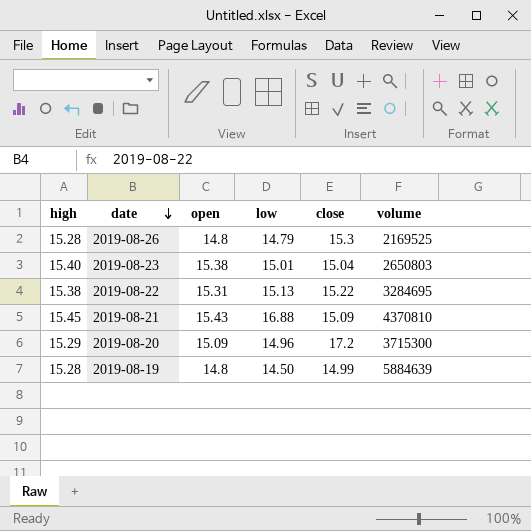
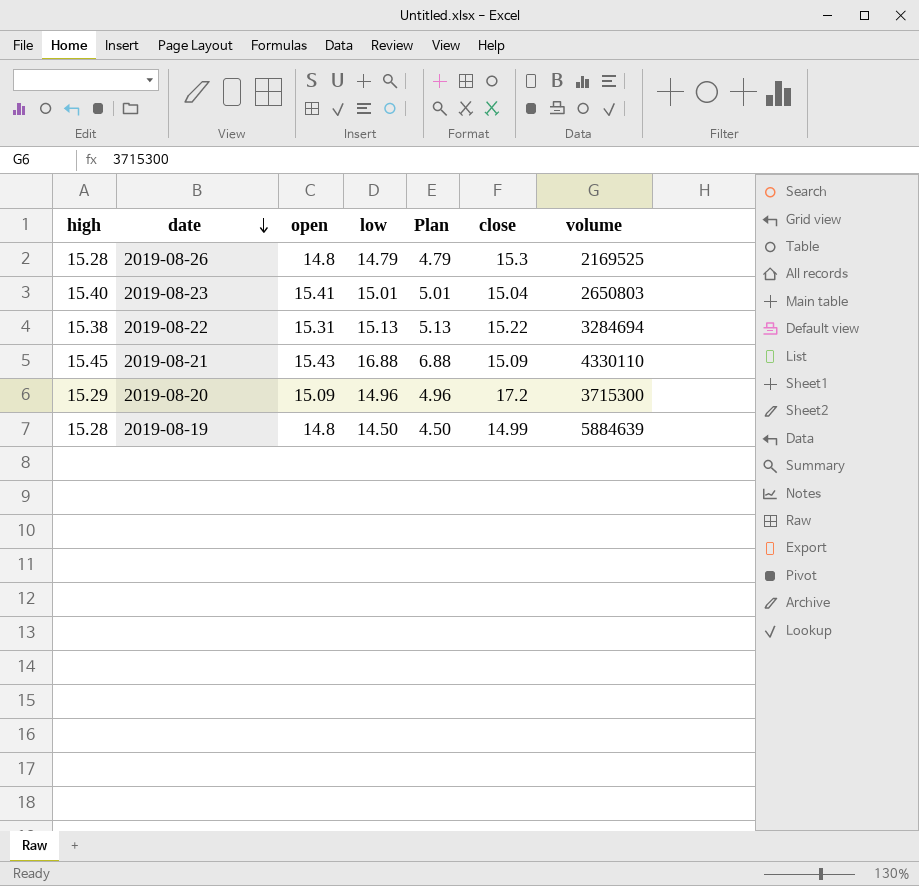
column Plan | formula: none -> [low] - 10
2019-08-23 | open: 15.38 -> 15.41
2019-08-22 | volume: 3284695 -> 3284694
2019-08-21 | volume: 4370810 -> 4330110

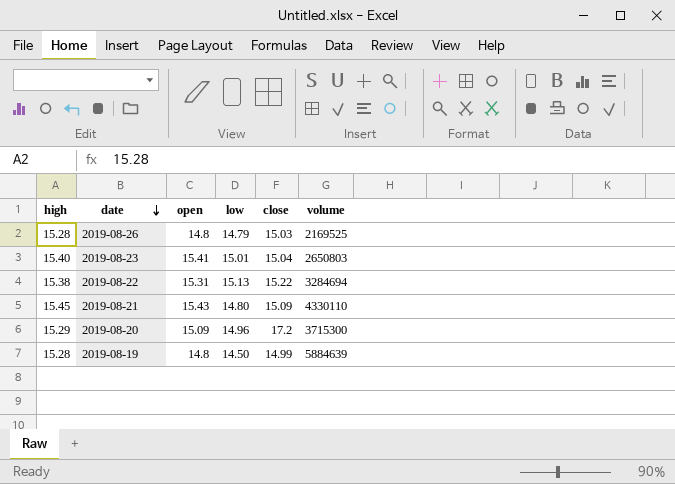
column Plan | formula: [low] - 10 -> none
2019-08-26 | close: 15.3 -> 15.03
2019-08-21 | low: 16.88 -> 14.80

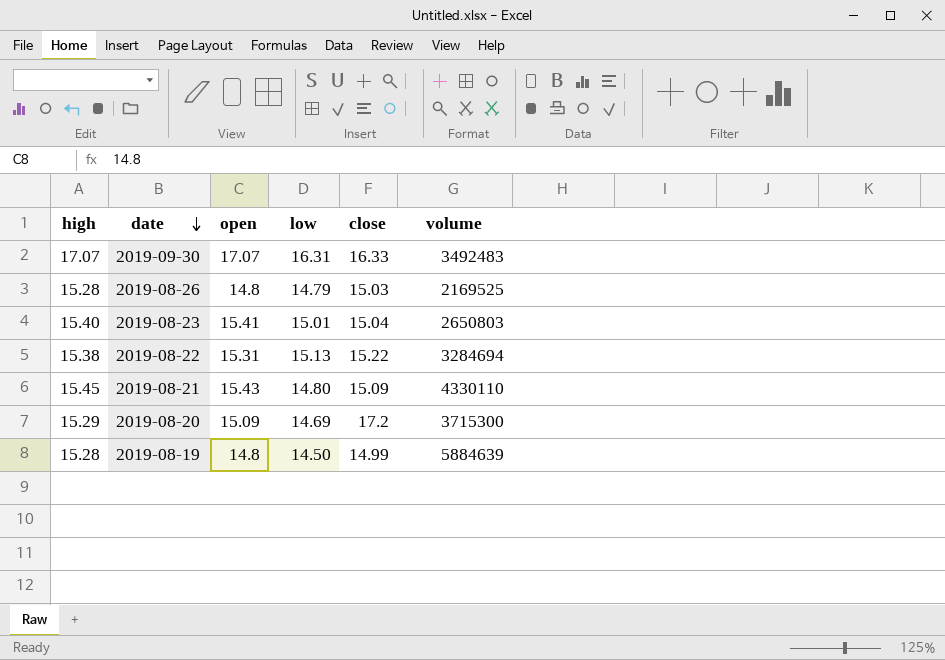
row 2019-09-30: none -> 17.07 | 17.07 | 16.31 | 16.33 | 3492483
2019-08-20 | low: 14.96 -> 14.69

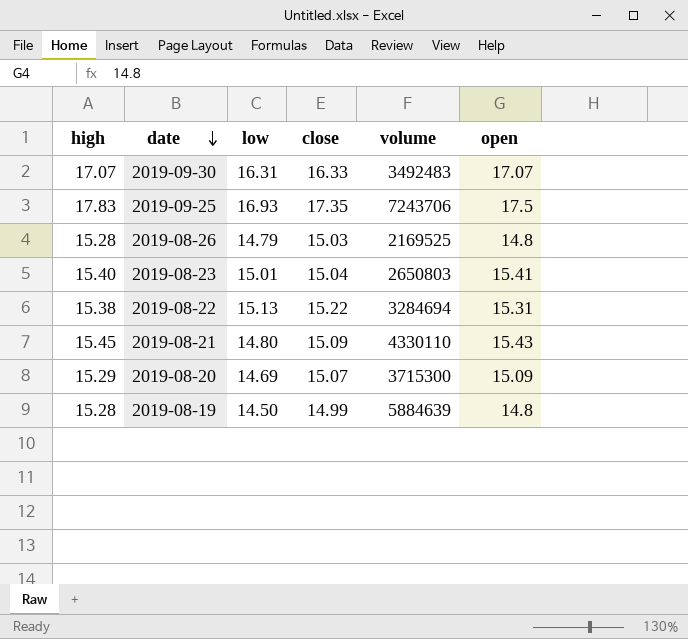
column open | position: 3 -> 6
row 2019-09-25: none -> 17.83 | 16.93 | 17.35 | 7243706 | 17.5
2019-08-20 | close: 17.2 -> 15.07

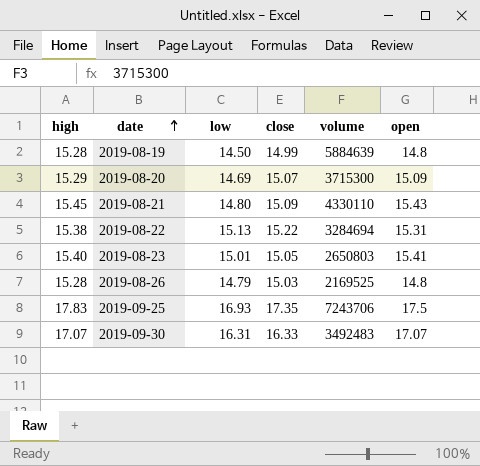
row order: date descending -> date ascending
2019-08-23 | close: 15.04 -> 15.05

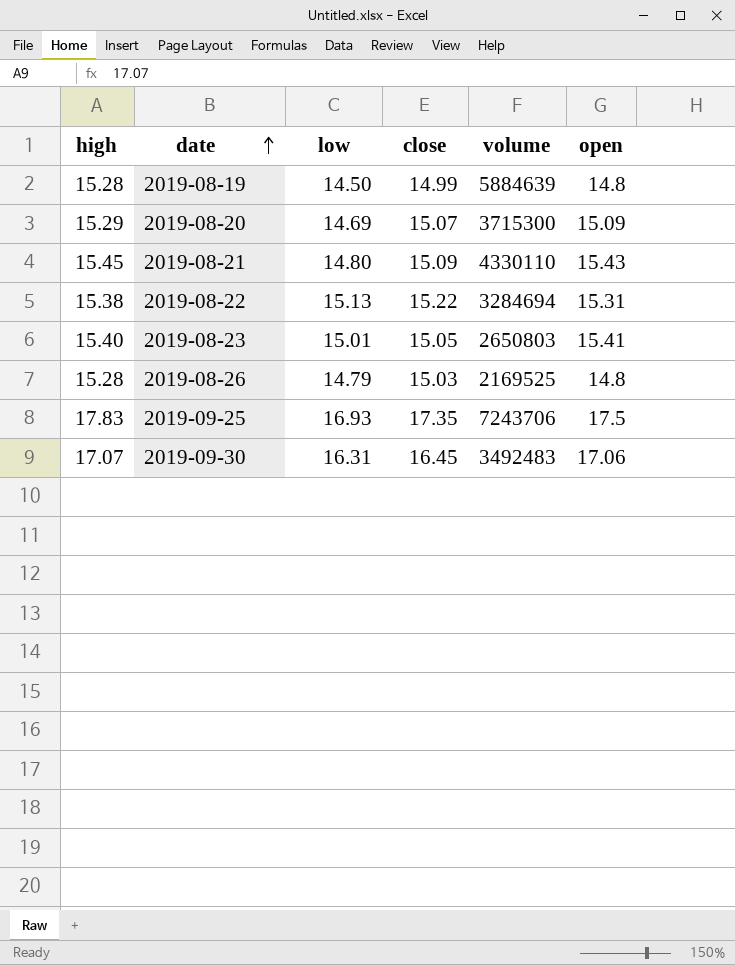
2019-09-30 | close: 16.33 -> 16.45
2019-09-30 | open: 17.07 -> 17.06

